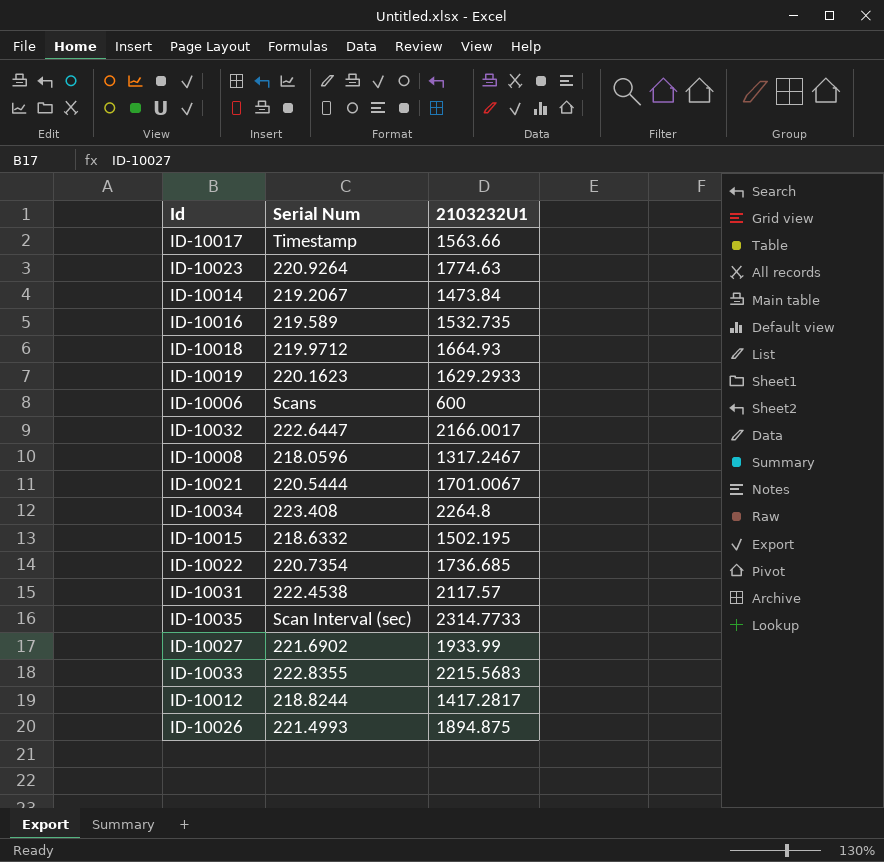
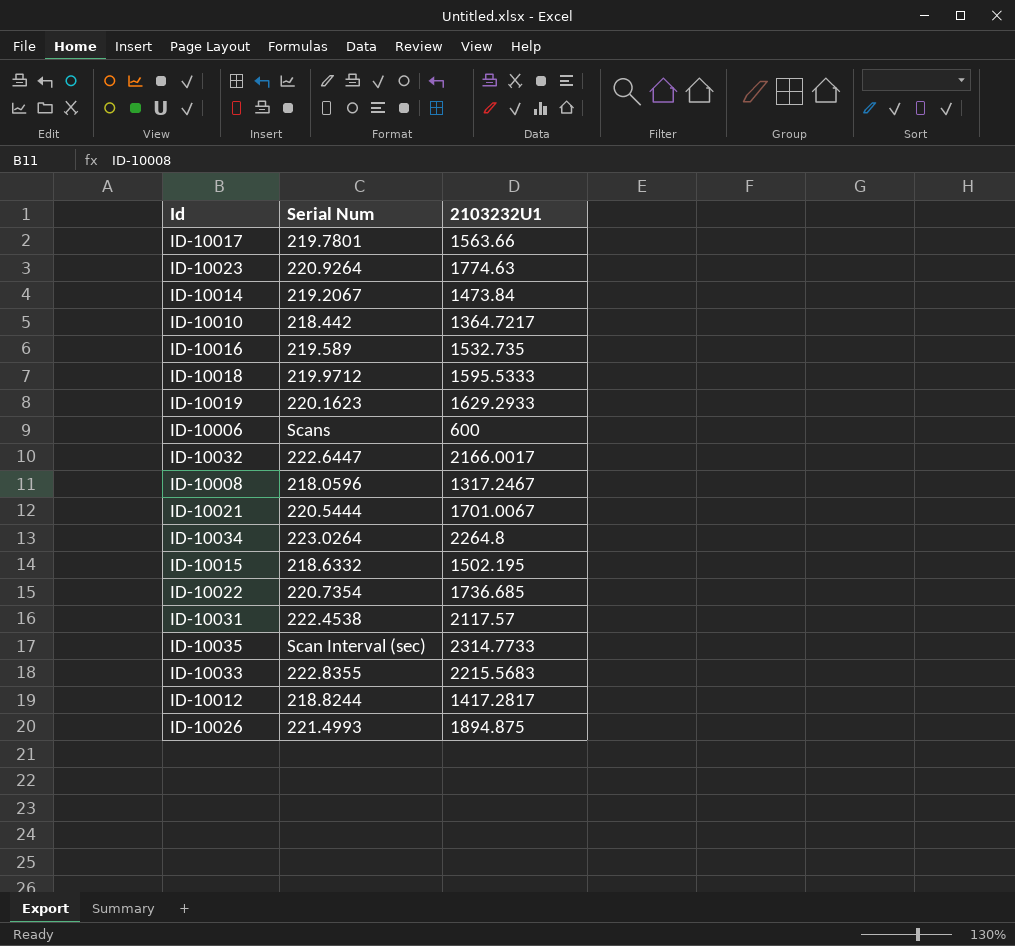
row ID-10027: 221.6902 | 1933.99 -> none
ID-10017 | Serial Num: Timestamp -> 219.7801
row ID-10010: none -> 218.442 | 1364.7217
ID-10018 | 2103232U1: 1664.93 -> 1595.5333
ID-10034 | Serial Num: 223.408 -> 223.0264

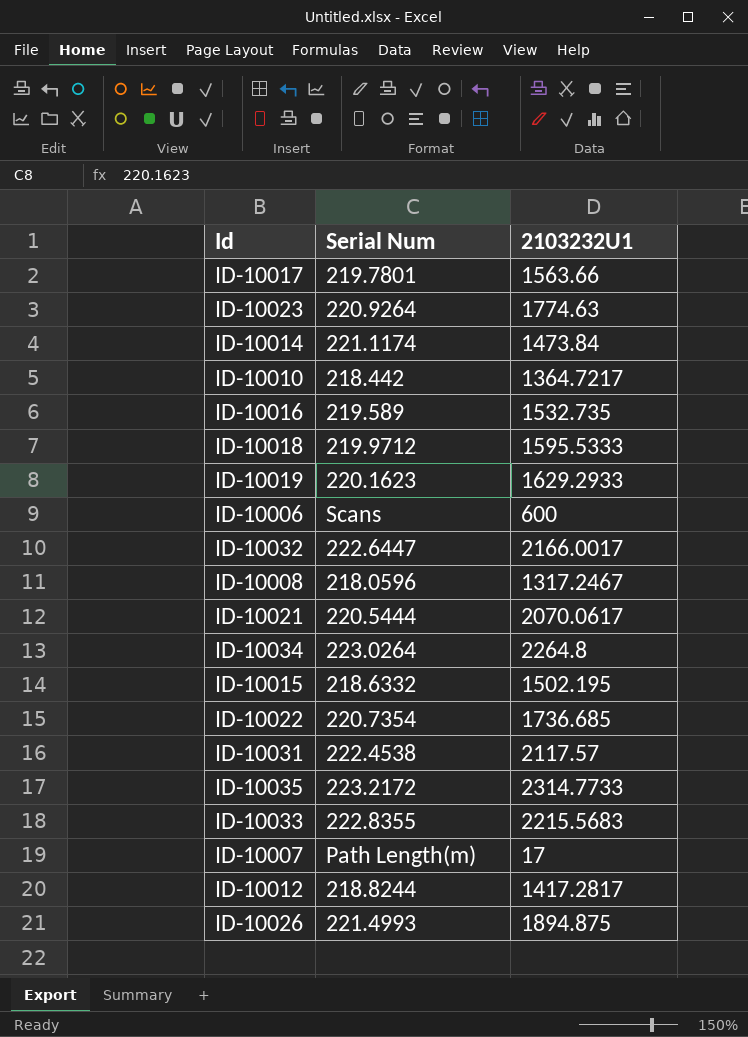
ID-10014 | Serial Num: 219.2067 -> 221.1174
ID-10021 | 2103232U1: 1701.0067 -> 2070.0617
ID-10035 | Serial Num: Scan Interval (sec) -> 223.2172
row ID-10007: none -> Path Length(m) | 17

